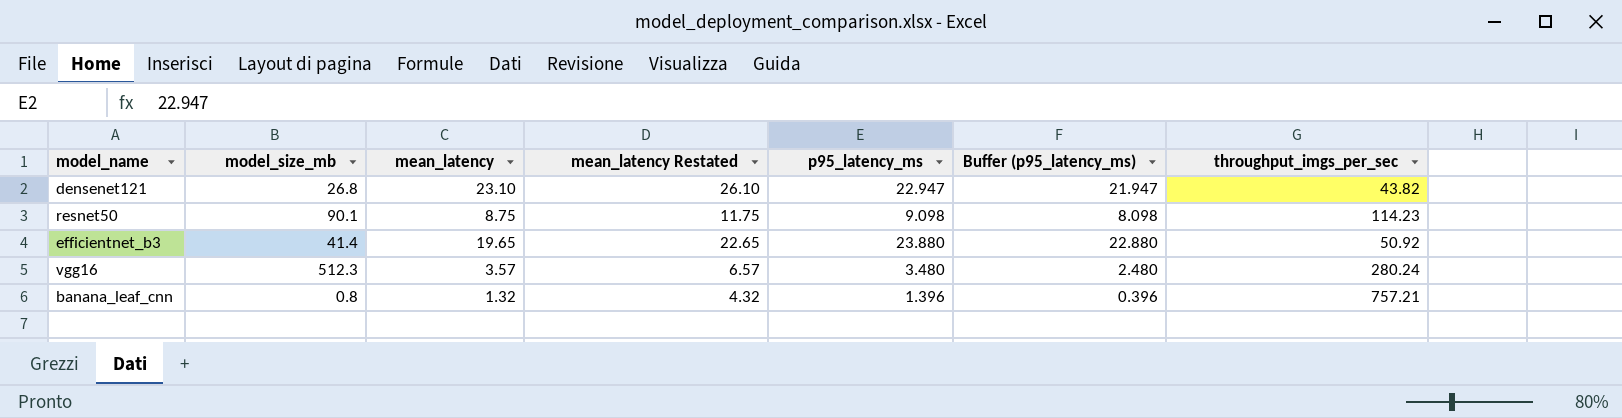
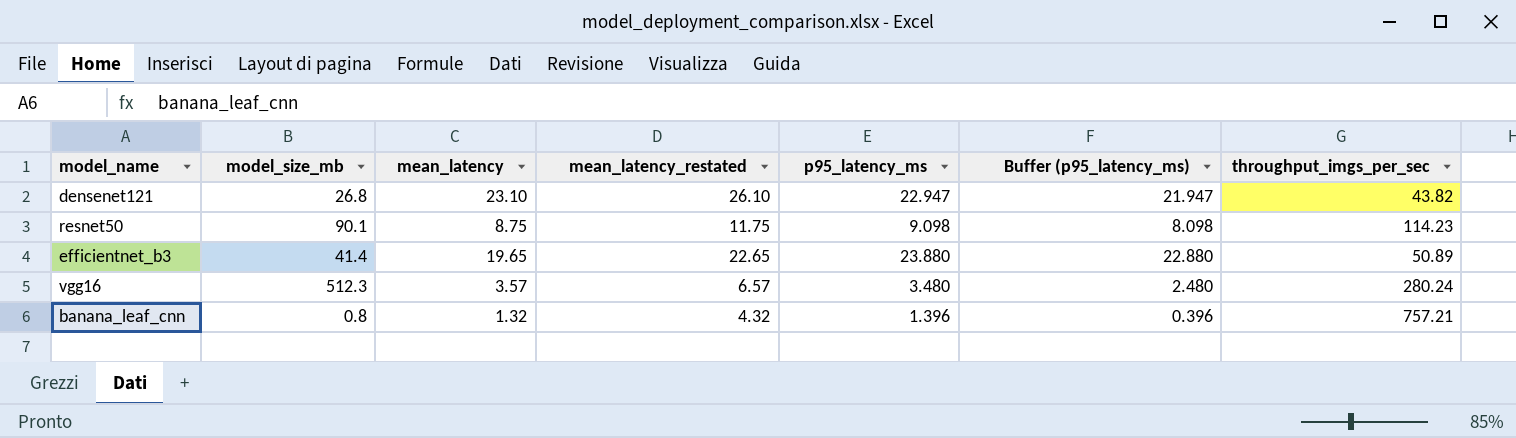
column name: mean_latency Restated -> mean_latency_restated
efficientnet_b3 | throughput_imgs_per_sec: 50.92 -> 50.89

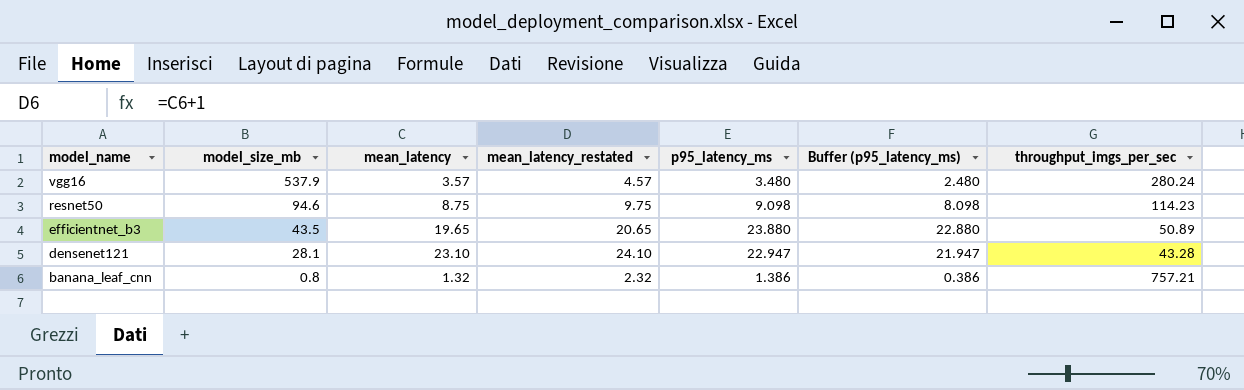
row order: none -> model_name descending
column mean_latency_restated | formula: [mean_latency] + 3 -> [mean_latency] + 1
vgg16 | model_size_mb: 512.3 -> 537.9
resnet50 | model_size_mb: 90.1 -> 94.6
efficientnet_b3 | model_size_mb: 41.4 -> 43.5
densenet121 | model_size_mb: 26.8 -> 28.1
densenet121 | throughput_imgs_per_sec: 43.82 -> 43.28
banana_leaf_cnn | p95_latency_ms: 1.396 -> 1.386
banana_leaf_cnn | Buffer (p95_latency_ms): 0.396 -> 0.386

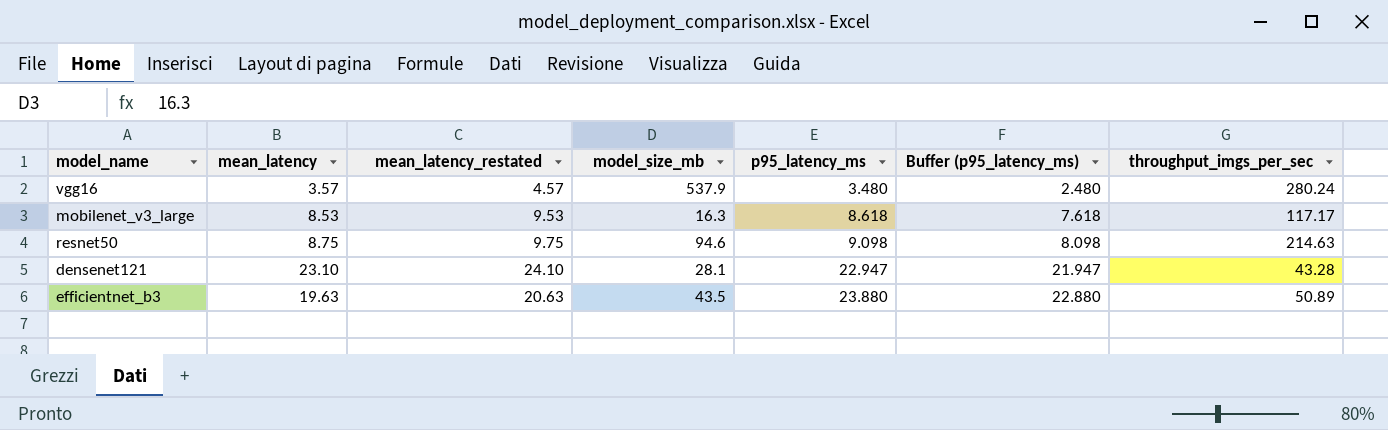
row order: model_name descending -> p95_latency_ms ascending
column model_size_mb | position: 2 -> 4
row banana_leaf_cnn: 0.8 | 1.32 | 2.32 | 1.386 | 0.386 | 757.21 -> none
row mobilenet_v3_large: none -> 8.53 | 9.53 | 16.3 | 8.618 | 7.618 | 117.17
resnet50 | throughput_imgs_per_sec: 114.23 -> 214.63
efficientnet_b3 | mean_latency: 19.65 -> 19.63
efficientnet_b3 | mean_latency_restated: 20.65 -> 20.63

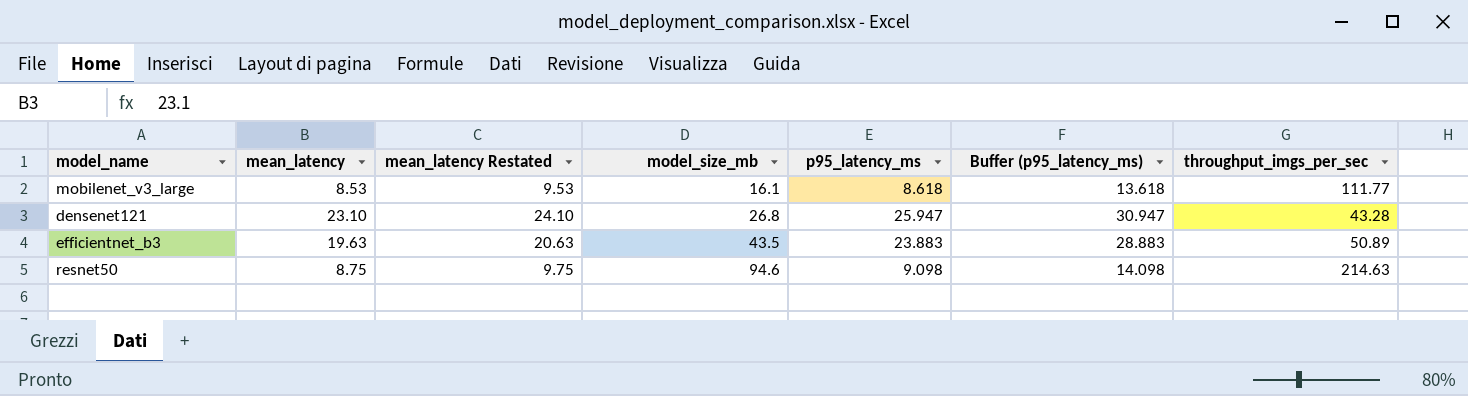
row order: p95_latency_ms ascending -> model_size_mb ascending
column name: mean_latency_restated -> mean_latency Restated
column Buffer (p95_latency_ms) | formula: [p95_latency_ms] - 1 -> [p95_latency_ms] + 5
row vgg16: 3.57 | 4.57 | 537.9 | 3.480 | 2.480 | 280.24 -> none
mobilenet_v3_large | model_size_mb: 16.3 -> 16.1
mobilenet_v3_large | throughput_imgs_per_sec: 117.17 -> 111.77
densenet121 | model_size_mb: 28.1 -> 26.8
densenet121 | p95_latency_ms: 22.947 -> 25.947
efficientnet_b3 | p95_latency_ms: 23.880 -> 23.883

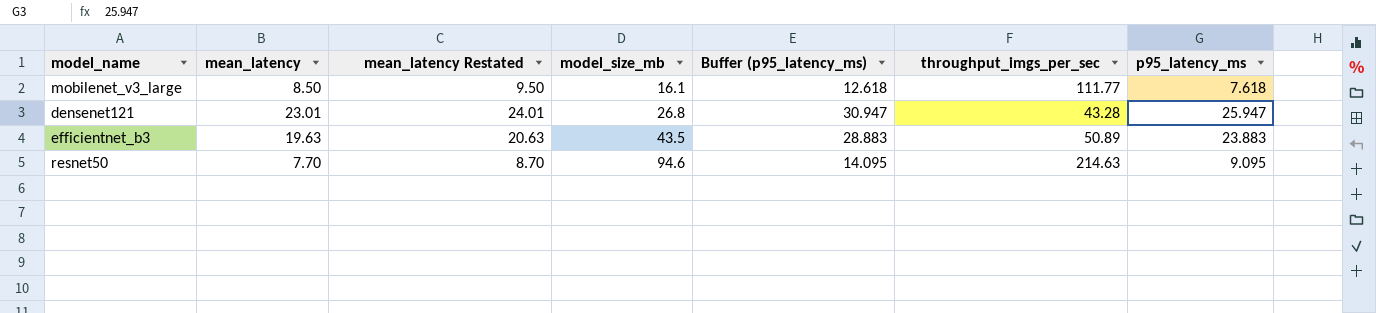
column p95_latency_ms | position: 5 -> 7
mobilenet_v3_large | mean_latency: 8.53 -> 8.50
mobilenet_v3_large | mean_latency Restated: 9.53 -> 9.50
mobilenet_v3_large | Buffer (p95_latency_ms): 13.618 -> 12.618
mobilenet_v3_large | p95_latency_ms: 8.618 -> 7.618
densenet121 | mean_latency: 23.10 -> 23.01
densenet121 | mean_latency Restated: 24.10 -> 24.01
resnet50 | mean_latency: 8.75 -> 7.70
resnet50 | mean_latency Restated: 9.75 -> 8.70
resnet50 | Buffer (p95_latency_ms): 14.098 -> 14.095
resnet50 | p95_latency_ms: 9.098 -> 9.095

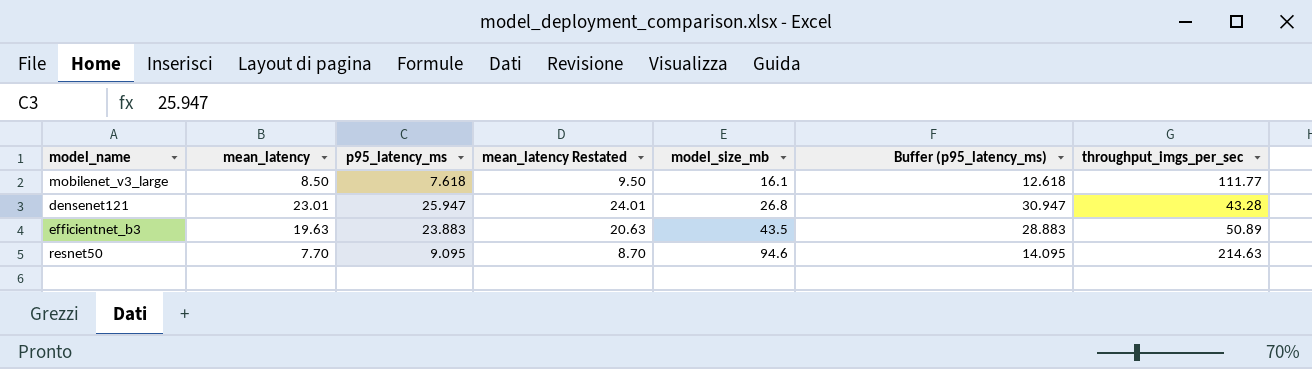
column p95_latency_ms | position: 7 -> 3

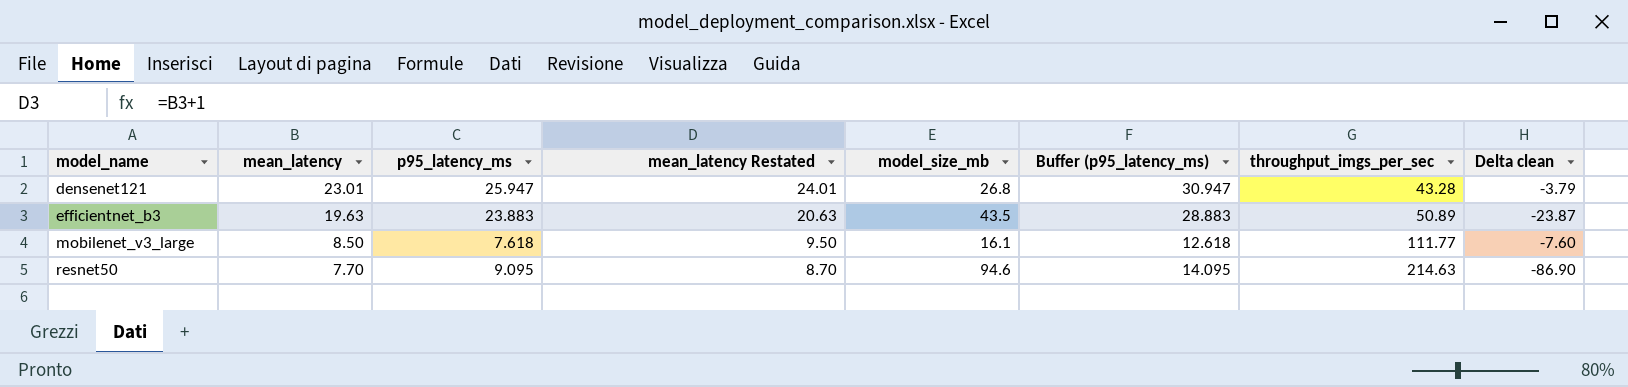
row order: model_size_mb ascending -> model_name ascending
column Delta clean | formula: none -> [mean_latency] - [model_size_mb]

